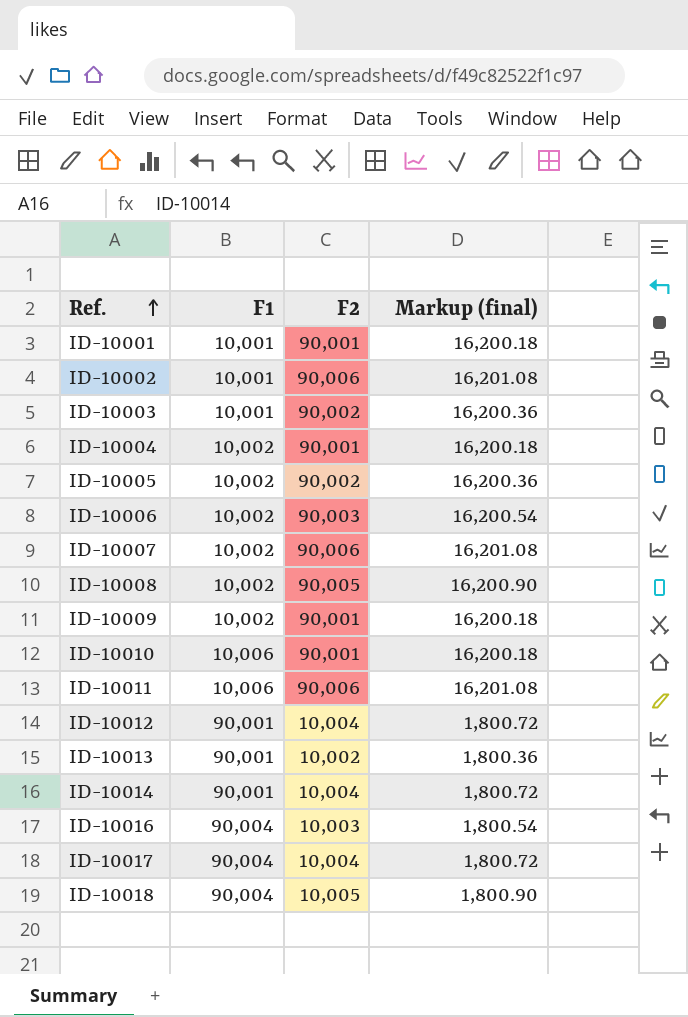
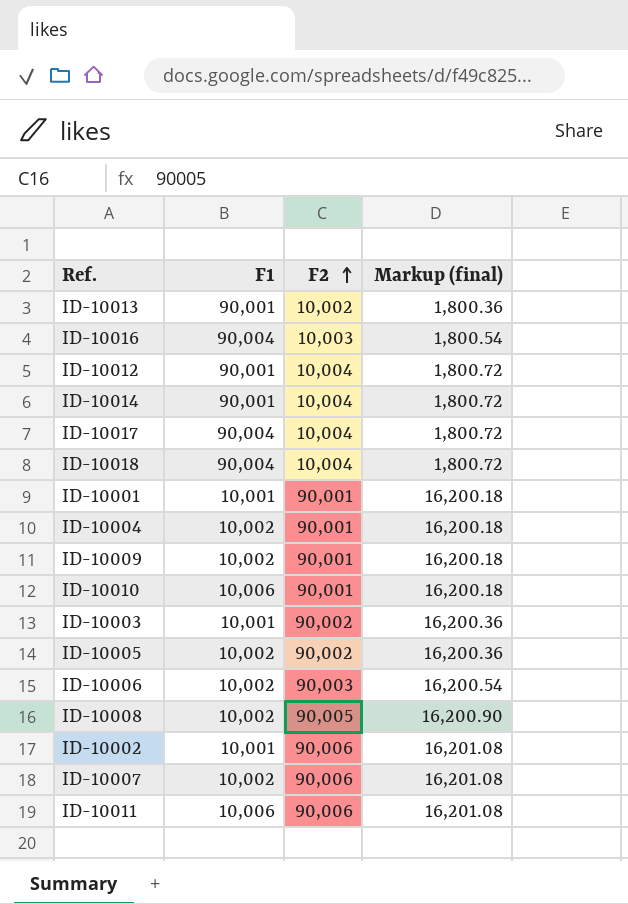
row order: Ref. ascending -> F2 ascending
ID-10018 | F2: 10,005 -> 10,004
ID-10018 | Markup (final): 1,800.90 -> 1,800.72

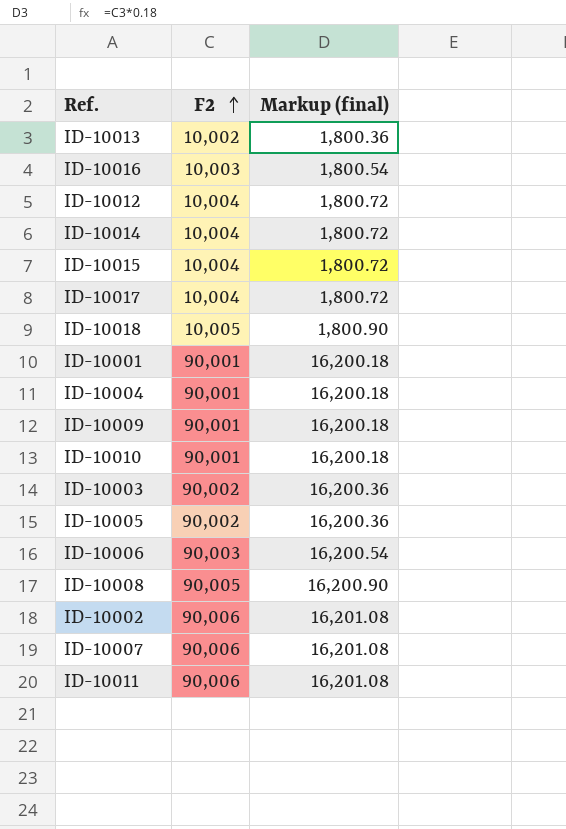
column F1 | position: 2 -> none
row ID-10015: none -> 10,004 | 1,800.72
ID-10018 | F2: 10,004 -> 10,005
ID-10018 | Markup (final): 1,800.72 -> 1,800.90

